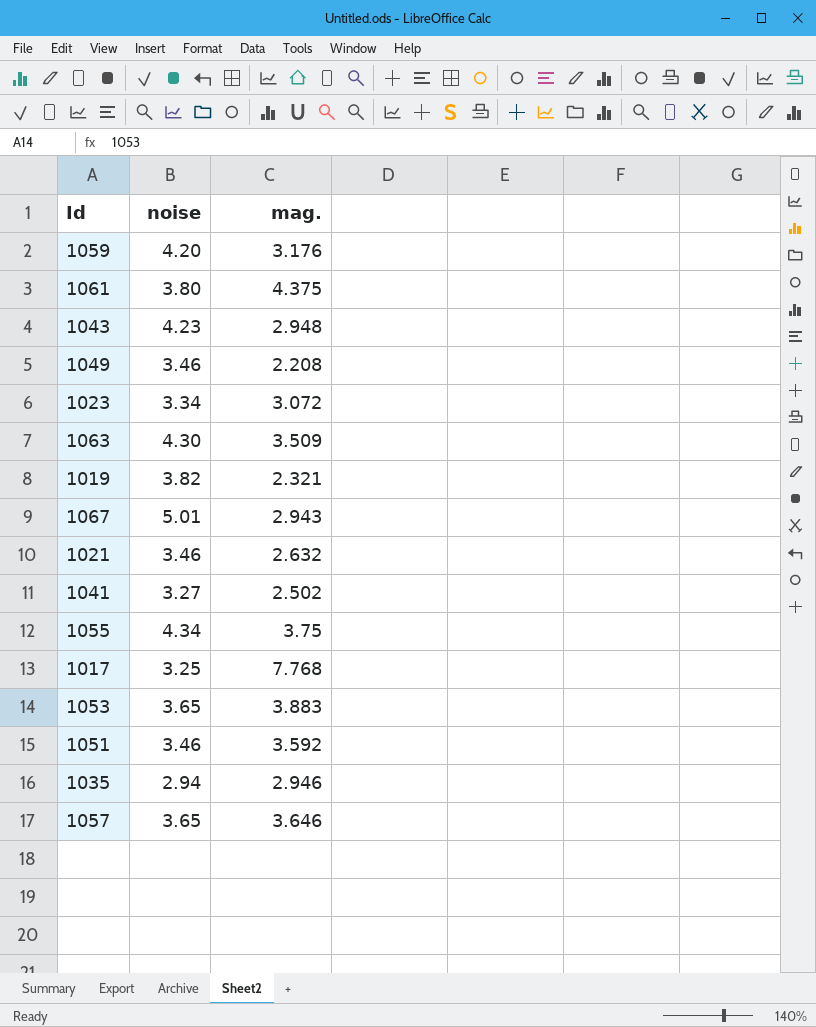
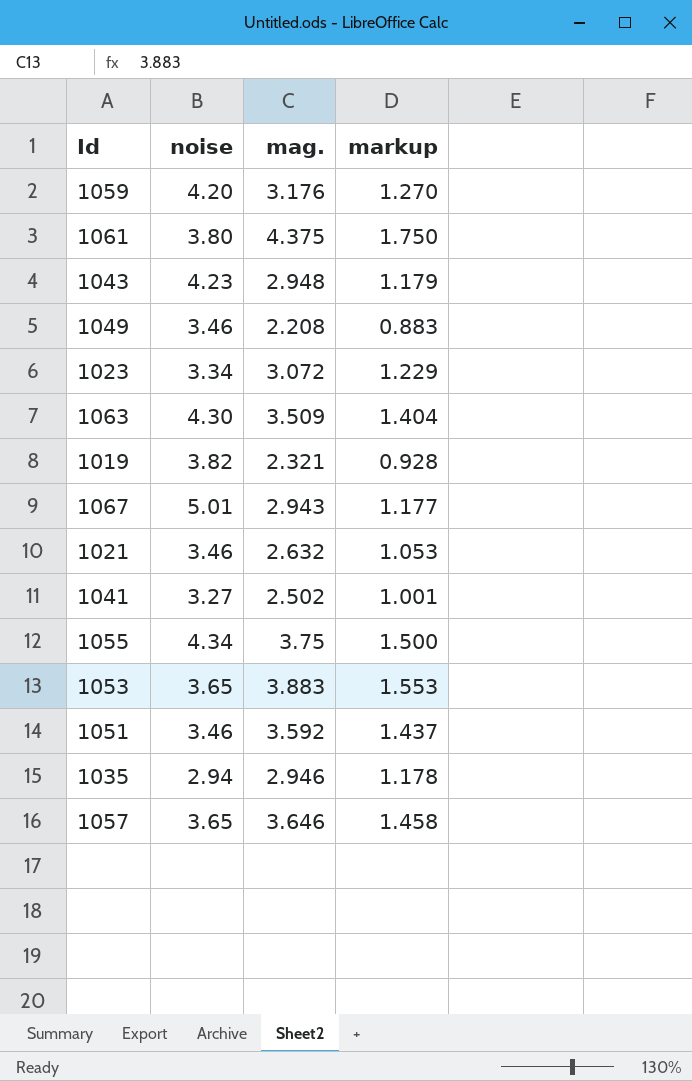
column markup | formula: none -> [mag.] * 0.4
row 1017: 3.25 | 7.768 -> none

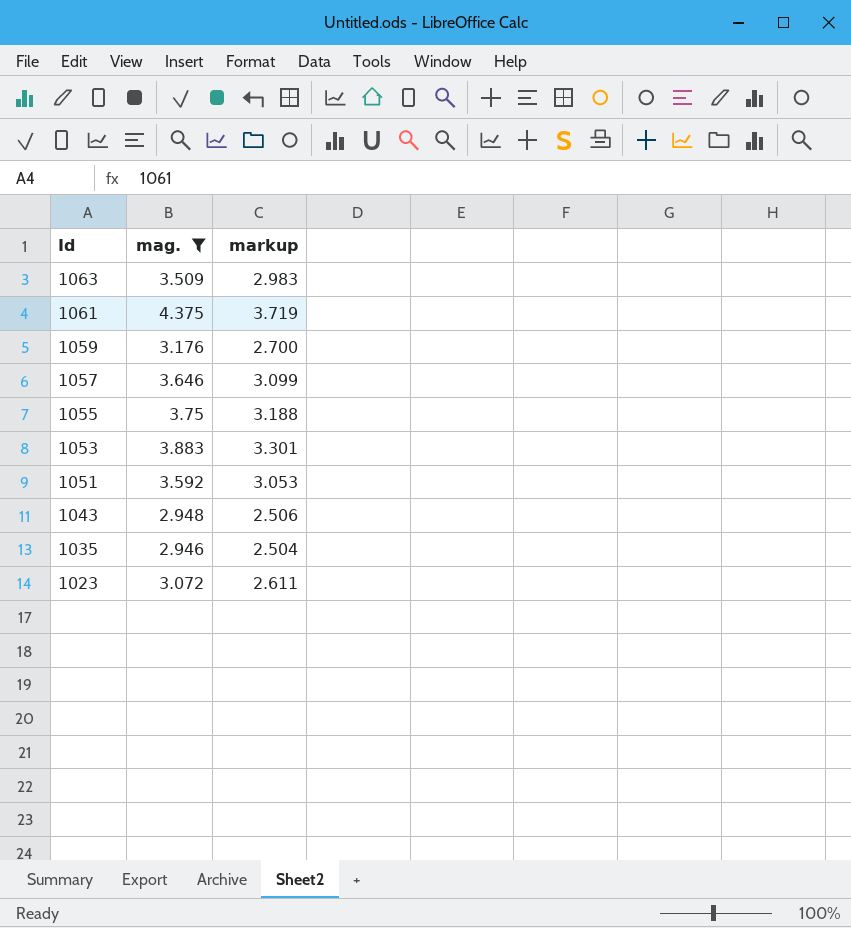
filter: none -> mag. >= 2.946
row order: none -> Id descending
column noise | position: 2 -> none
column markup | formula: [mag.] * 0.4 -> [mag.] * 0.85

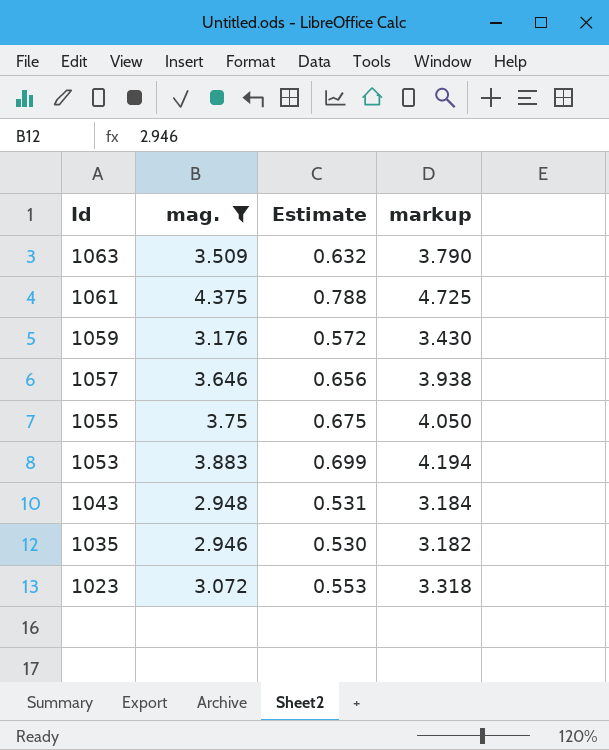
column Estimate | formula: none -> [mag.] * 0.18
column markup | formula: [mag.] * 0.85 -> [mag.] * 1.08
row 1051: 3.592 | 3.053 -> none

